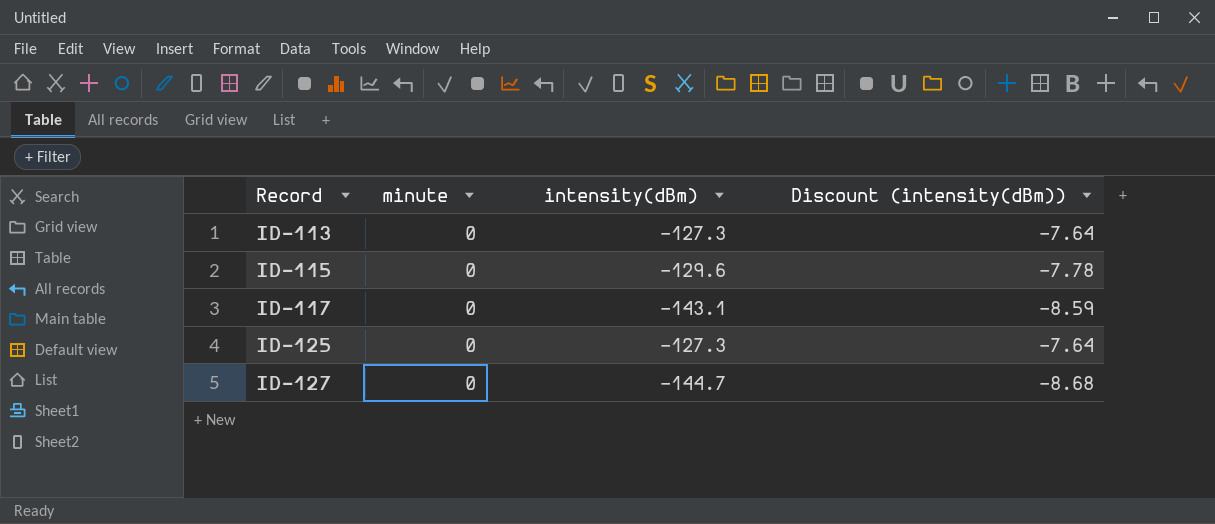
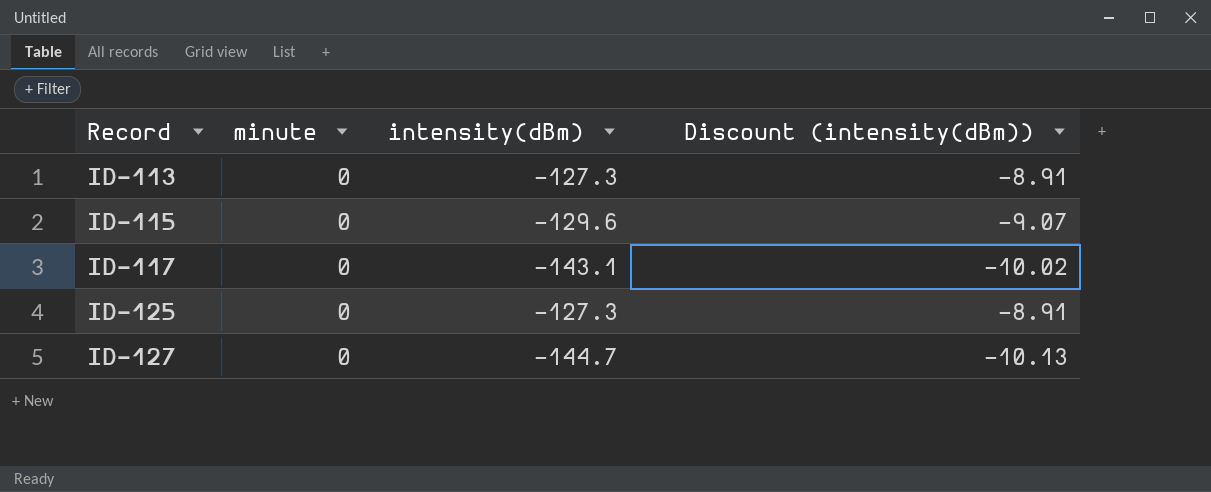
column Discount (intensity(dBm)) | formula: [intensity(dBm)] * 0.06 -> [intensity(dBm)] * 0.07

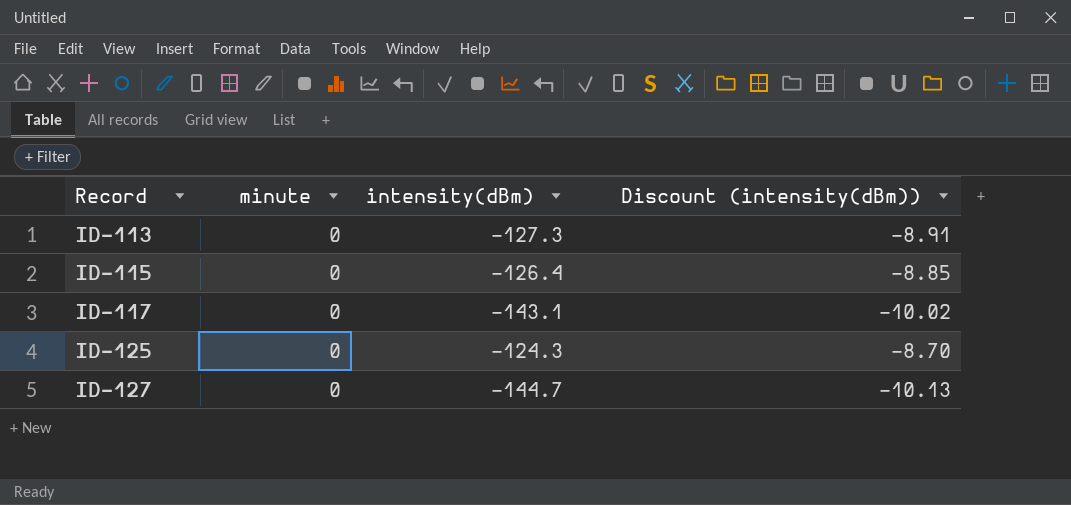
ID-115 | intensity(dBm): -129.6 -> -126.4
ID-115 | Discount (intensity(dBm)): -9.07 -> -8.85
ID-125 | intensity(dBm): -127.3 -> -124.3
ID-125 | Discount (intensity(dBm)): -8.91 -> -8.70

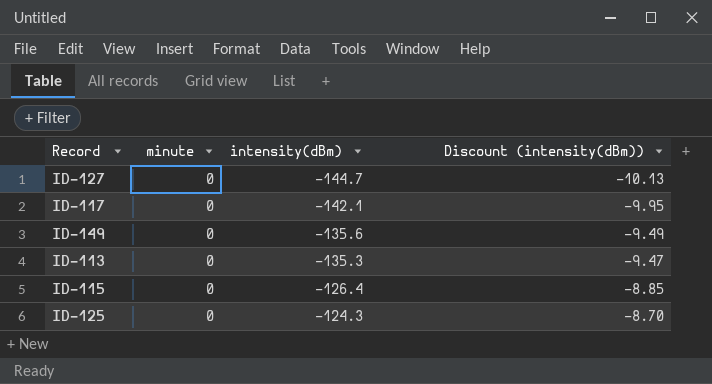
row order: Record ascending -> intensity(dBm) ascending
ID-117 | intensity(dBm): -143.1 -> -142.1
ID-117 | Discount (intensity(dBm)): -10.02 -> -9.95
row ID-149: none -> 0 | -135.6 | -9.49
ID-113 | intensity(dBm): -127.3 -> -135.3
ID-113 | Discount (intensity(dBm)): -8.91 -> -9.47

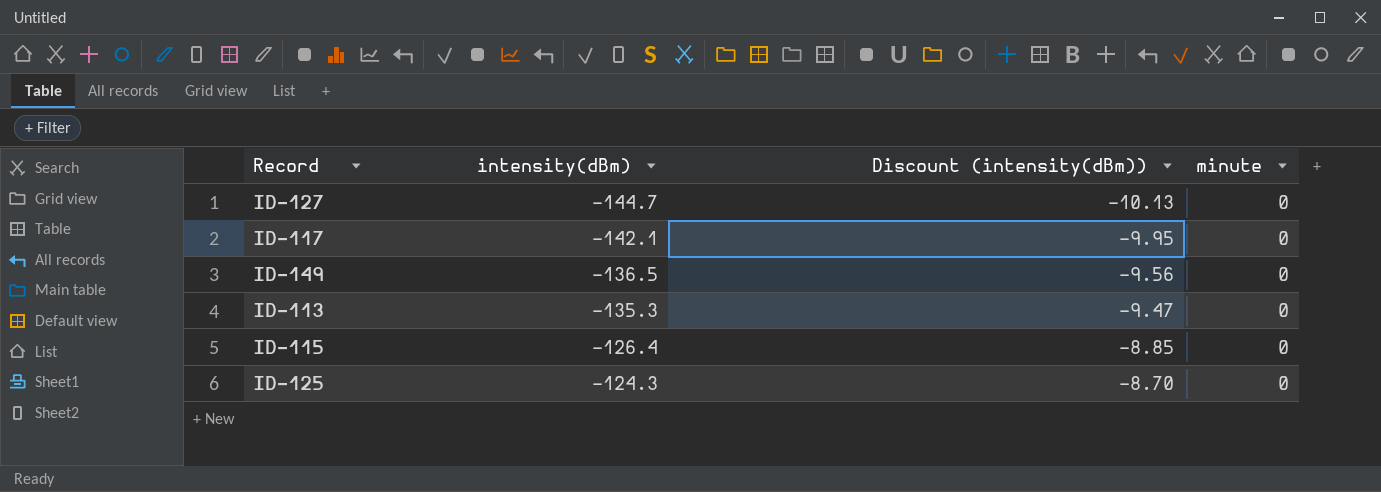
column minute | position: 2 -> 4
ID-149 | intensity(dBm): -135.6 -> -136.5
ID-149 | Discount (intensity(dBm)): -9.49 -> -9.56

